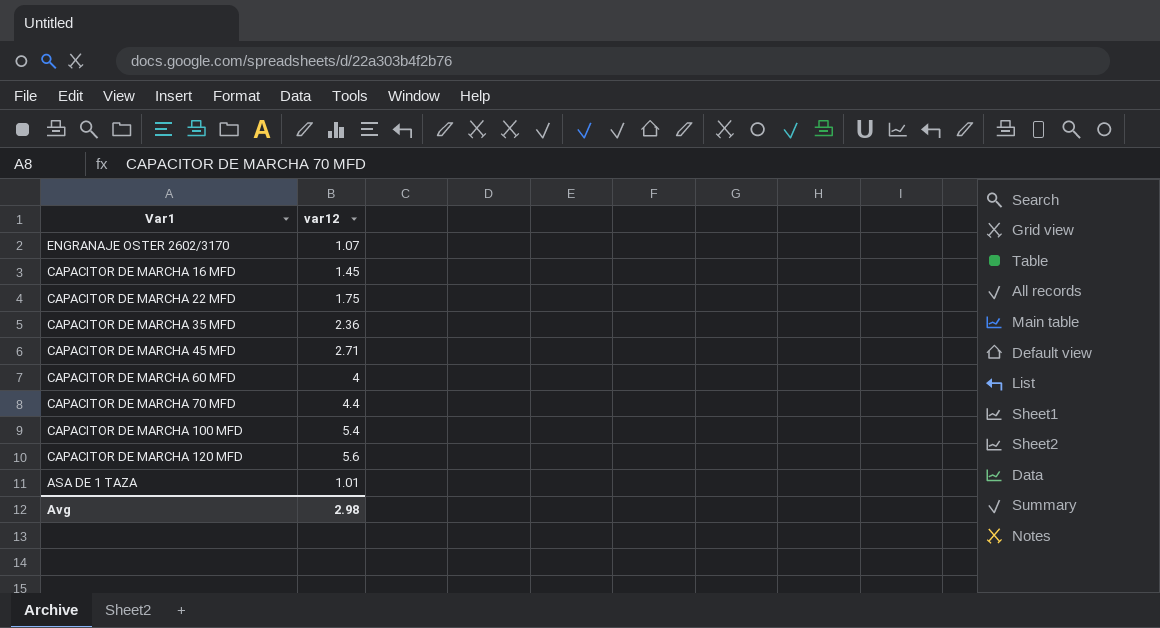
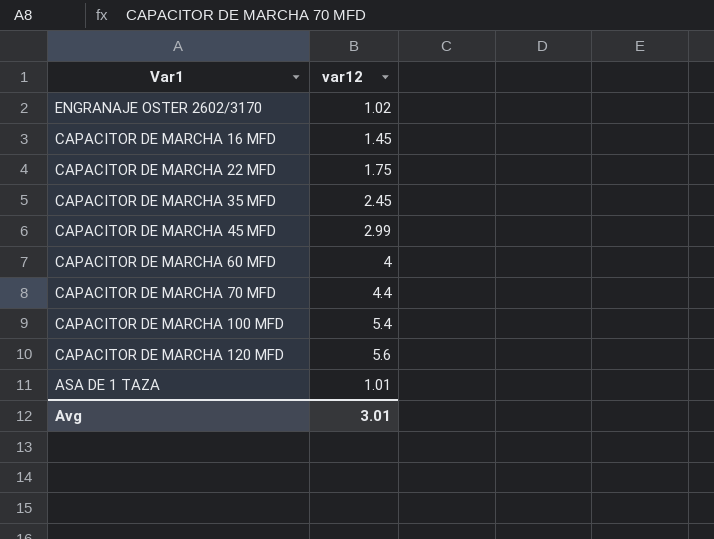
ENGRANAJE OSTER 2602/3170 | var12: 1.07 -> 1.02
CAPACITOR DE MARCHA 35 MFD | var12: 2.36 -> 2.45
CAPACITOR DE MARCHA 45 MFD | var12: 2.71 -> 2.99
Avg | var12: 2.98 -> 3.01

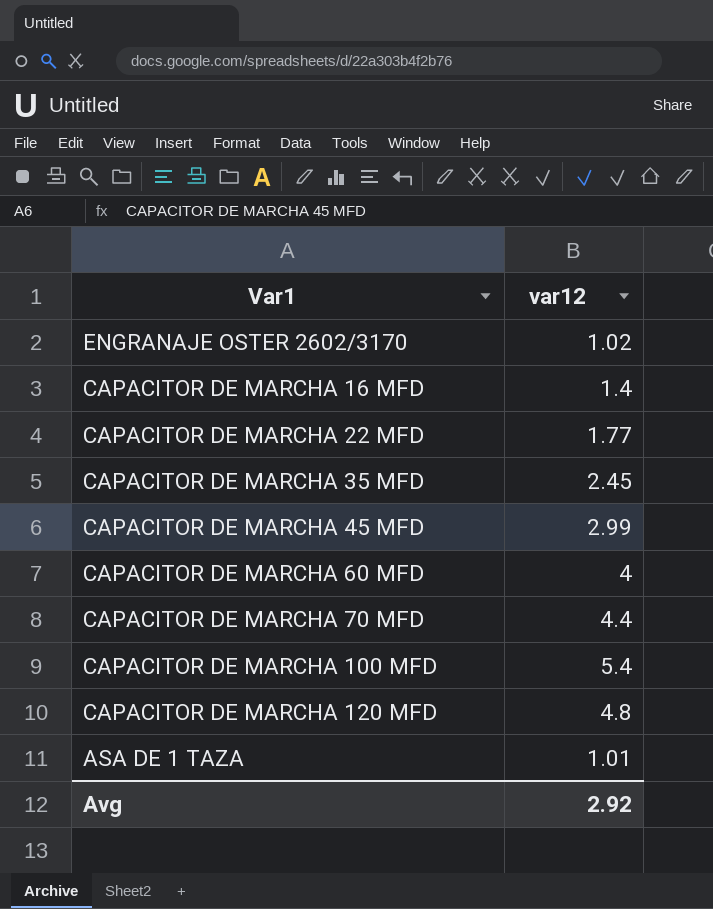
CAPACITOR DE MARCHA 16 MFD | var12: 1.45 -> 1.4
CAPACITOR DE MARCHA 22 MFD | var12: 1.75 -> 1.77
CAPACITOR DE MARCHA 120 MFD | var12: 5.6 -> 4.8
Avg | var12: 3.01 -> 2.92

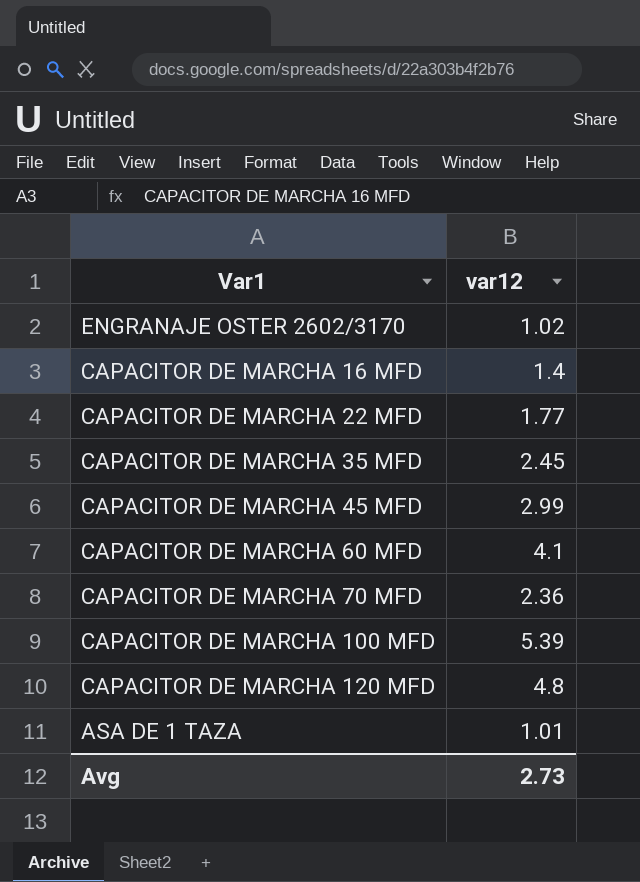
CAPACITOR DE MARCHA 60 MFD | var12: 4 -> 4.1
CAPACITOR DE MARCHA 70 MFD | var12: 4.4 -> 2.36
CAPACITOR DE MARCHA 100 MFD | var12: 5.4 -> 5.39
Avg | var12: 2.92 -> 2.73

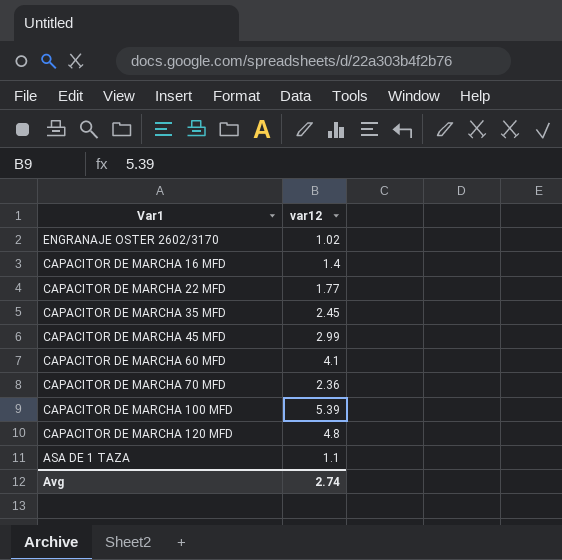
ASA DE 1 TAZA | var12: 1.01 -> 1.1
Avg | var12: 2.73 -> 2.74

